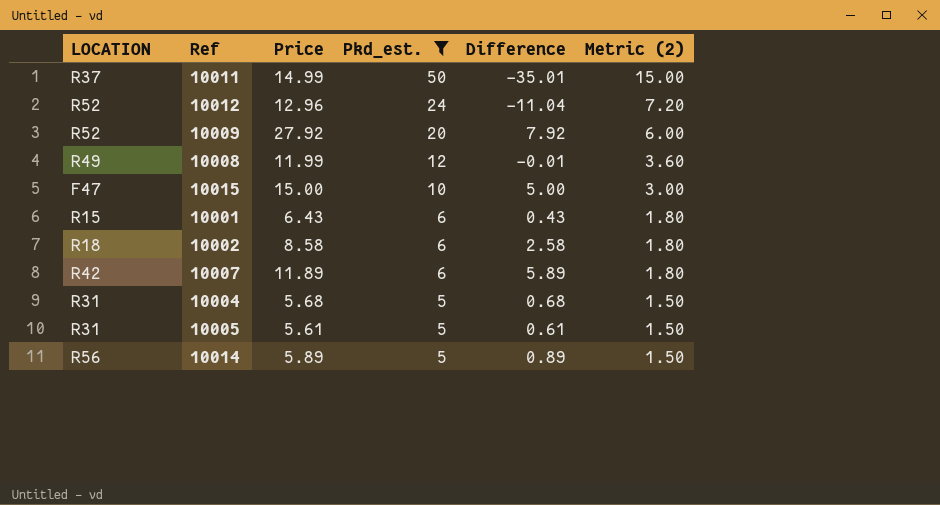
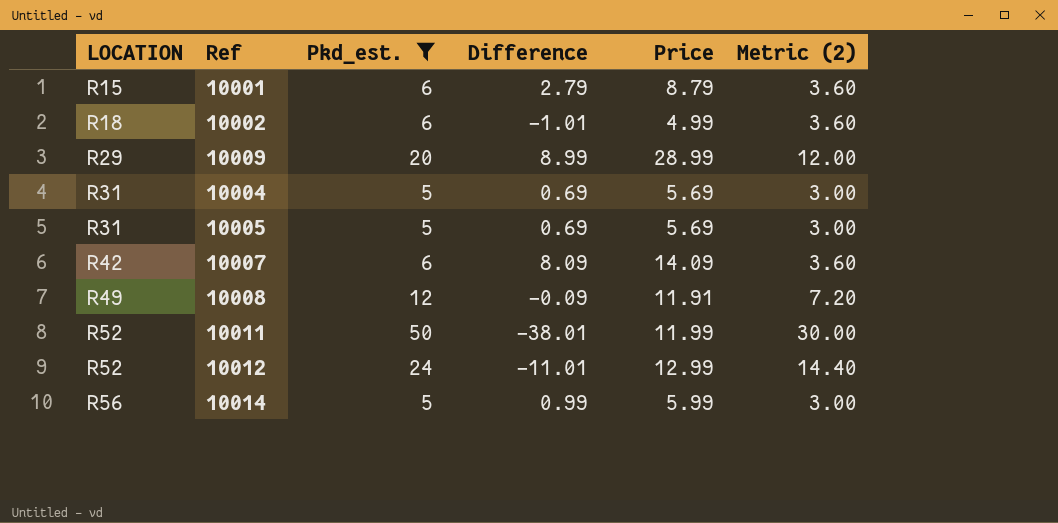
row order: Pkd_est. descending -> LOCATION ascending
column Price | position: 3 -> 5
column Metric (2) | formula: [Pkd_est.] * 0.3 -> [Pkd_est.] * 0.6
row 10015: F47 | 15.00 | 10 | 5.00 | 3.00 -> none
10001 | Difference: 0.43 -> 2.79
10001 | Price: 6.43 -> 8.79
10002 | Difference: 2.58 -> -1.01
10002 | Price: 8.58 -> 4.99
10009 | LOCATION: R52 -> R29
10009 | Difference: 7.92 -> 8.99
10009 | Price: 27.92 -> 28.99
10004 | Difference: 0.68 -> 0.69
10004 | Price: 5.68 -> 5.69
10005 | Difference: 0.61 -> 0.69
10005 | Price: 5.61 -> 5.69
10007 | Difference: 5.89 -> 8.09
10007 | Price: 11.89 -> 14.09
10008 | Difference: -0.01 -> -0.09
10008 | Price: 11.99 -> 11.91
10011 | LOCATION: R37 -> R52
10011 | Difference: -35.01 -> -38.01
10011 | Price: 14.99 -> 11.99
10012 | Difference: -11.04 -> -11.01
10012 | Price: 12.96 -> 12.99
10014 | Difference: 0.89 -> 0.99
10014 | Price: 5.89 -> 5.99

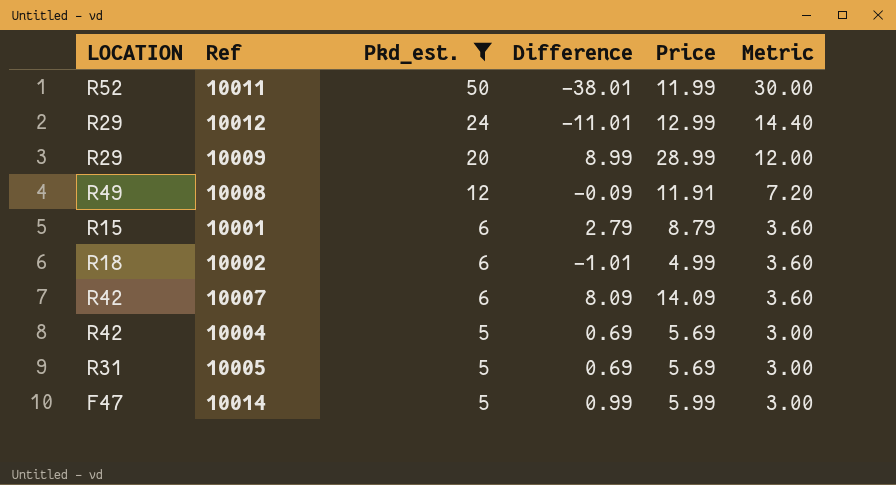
row order: LOCATION ascending -> Pkd_est. descending
column name: Metric (2) -> Metric
10012 | LOCATION: R52 -> R29
10004 | LOCATION: R31 -> R42
10014 | LOCATION: R56 -> F47

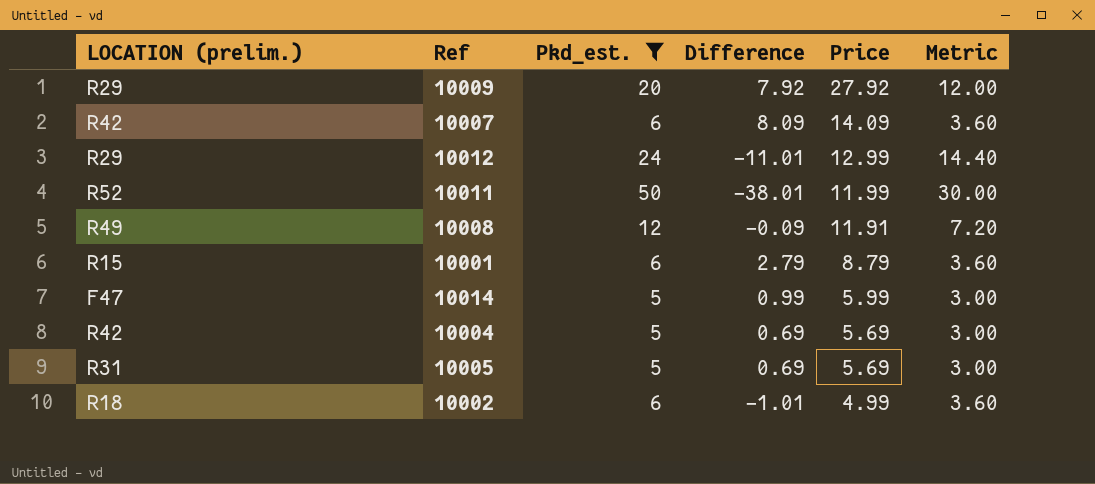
row order: Pkd_est. descending -> Price descending
column name: LOCATION -> LOCATION (prelim.)
10009 | Difference: 8.99 -> 7.92
10009 | Price: 28.99 -> 27.92

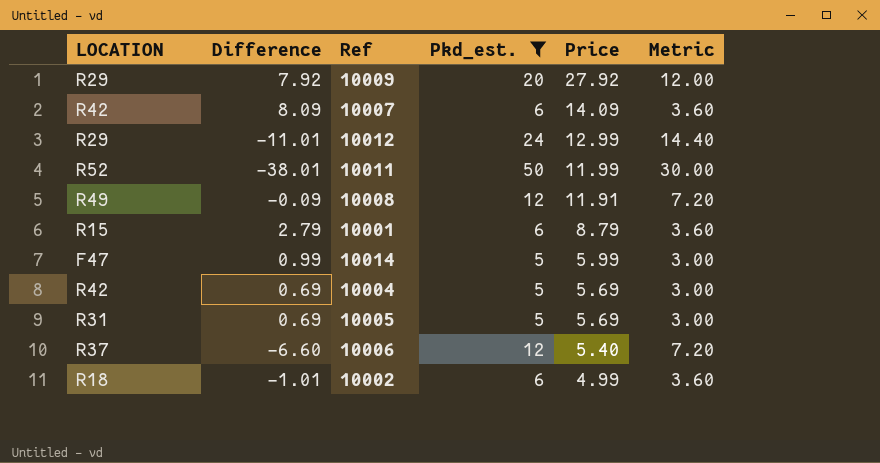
column name: LOCATION (prelim.) -> LOCATION
column Difference | position: 4 -> 2
row 10006: none -> R37 | -6.60 | 12 | 5.40 | 7.20

